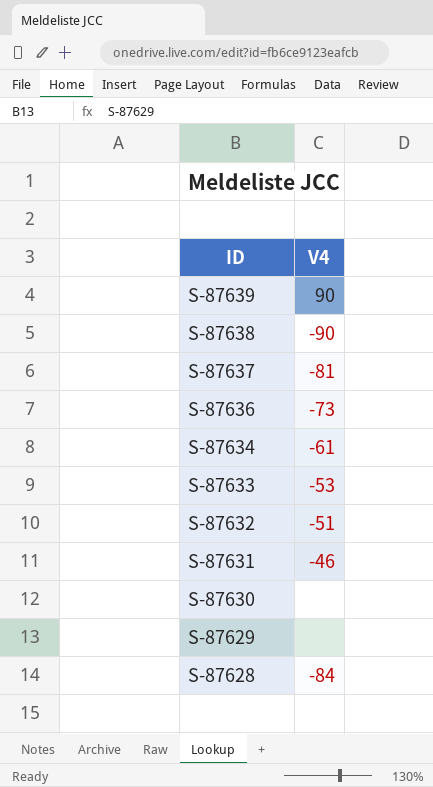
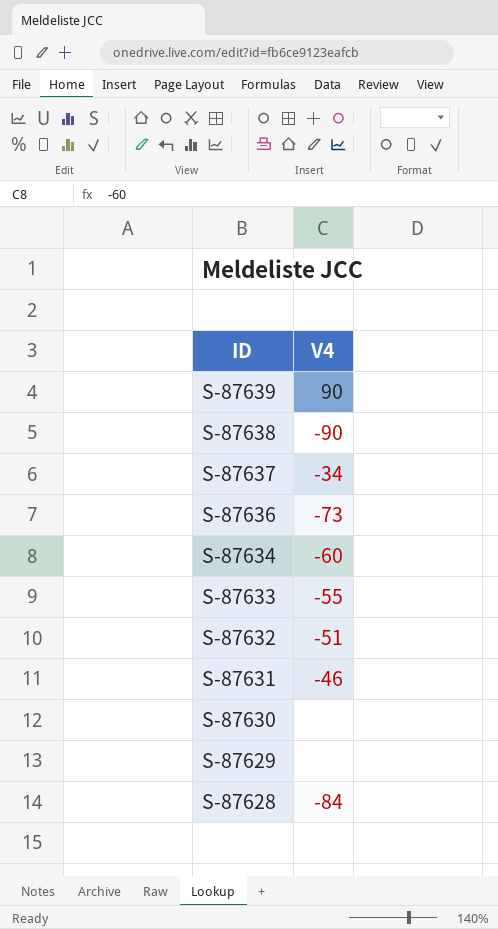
S-87637 | V4: -81 -> -34
S-87634 | V4: -61 -> -60
S-87633 | V4: -53 -> -55

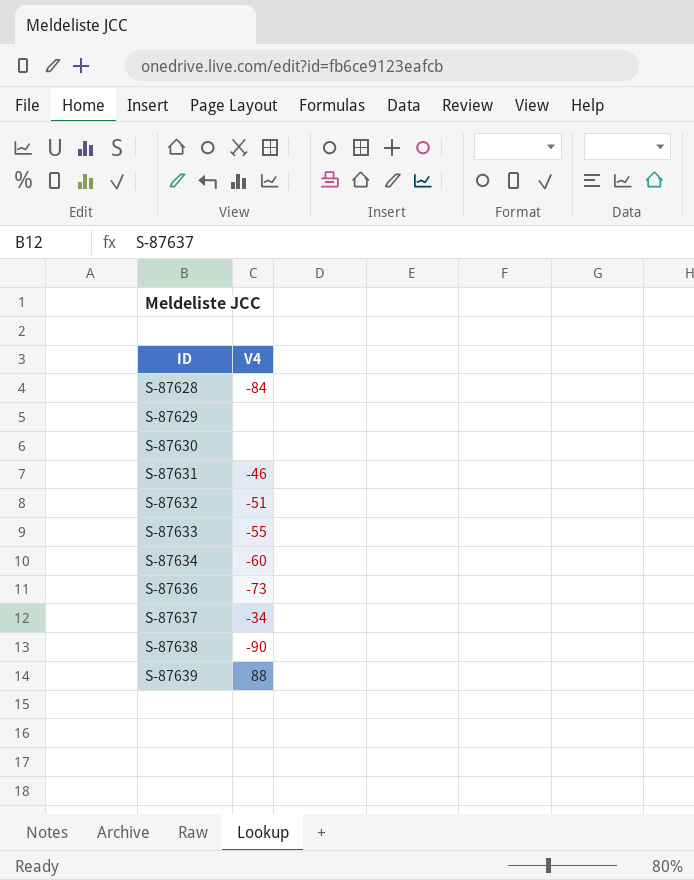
row order: ID descending -> ID ascending
S-87639 | V4: 90 -> 88

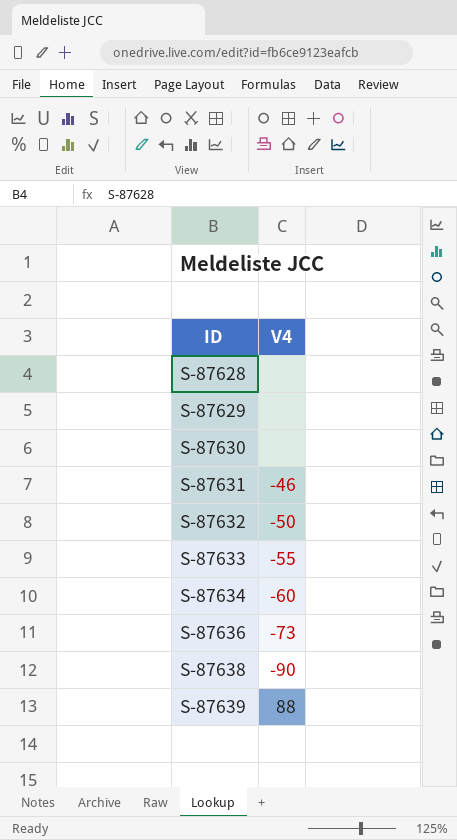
row S-87637: -34 -> none
S-87628 | V4: -84 -> none
S-87632 | V4: -51 -> -50

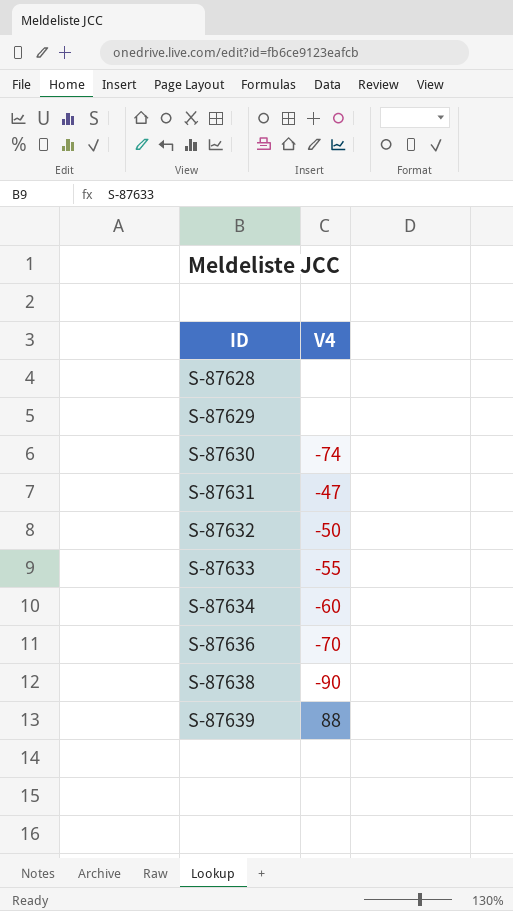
S-87630 | V4: none -> -74
S-87631 | V4: -46 -> -47
S-87636 | V4: -73 -> -70

